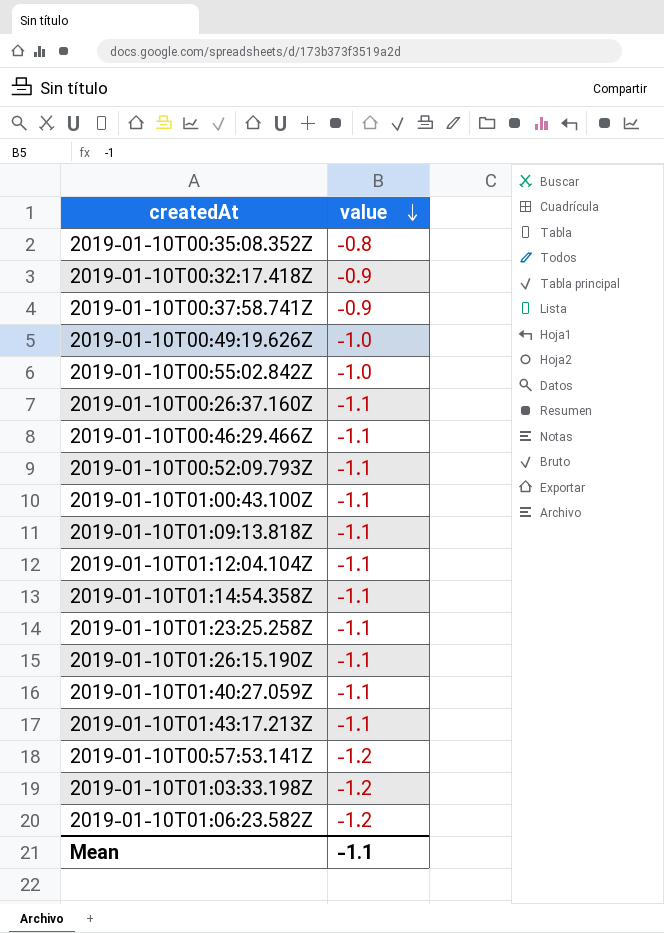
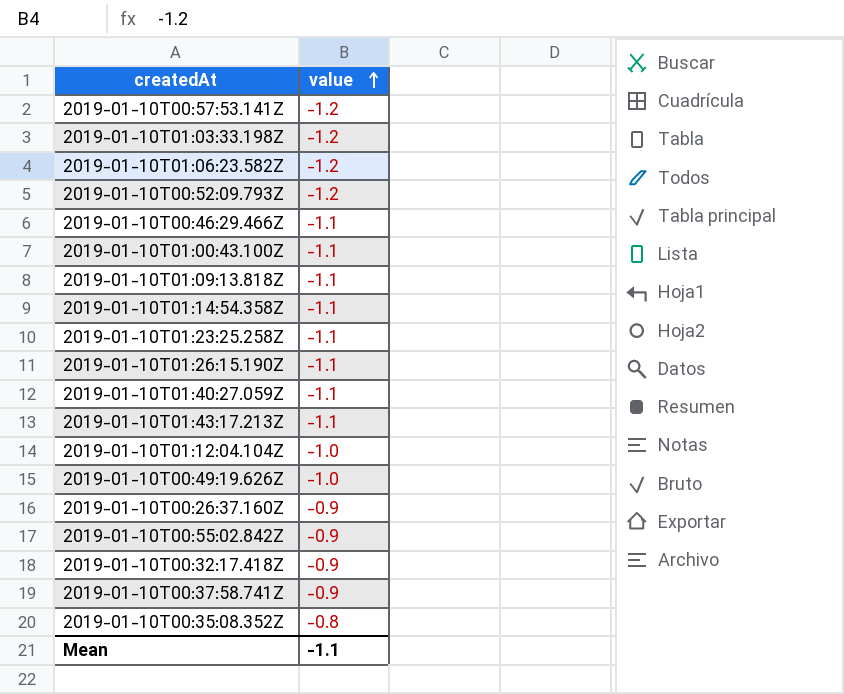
row order: value descending -> value ascending
2019-01-10T00:52:09.793Z | value: -1.1 -> -1.2
2019-01-10T01:12:04.104Z | value: -1.1 -> -1.0
2019-01-10T00:26:37.160Z | value: -1.1 -> -0.9
2019-01-10T00:55:02.842Z | value: -1.0 -> -0.9

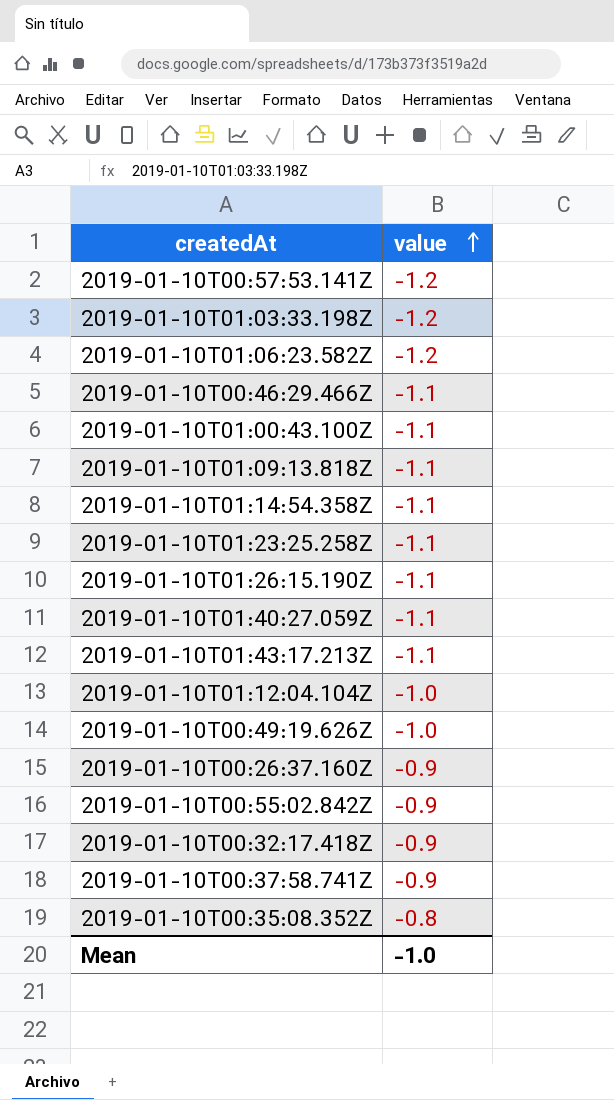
row 2019-01-10T00:52:09.793Z: -1.2 -> none
Mean | value: -1.1 -> -1.0

